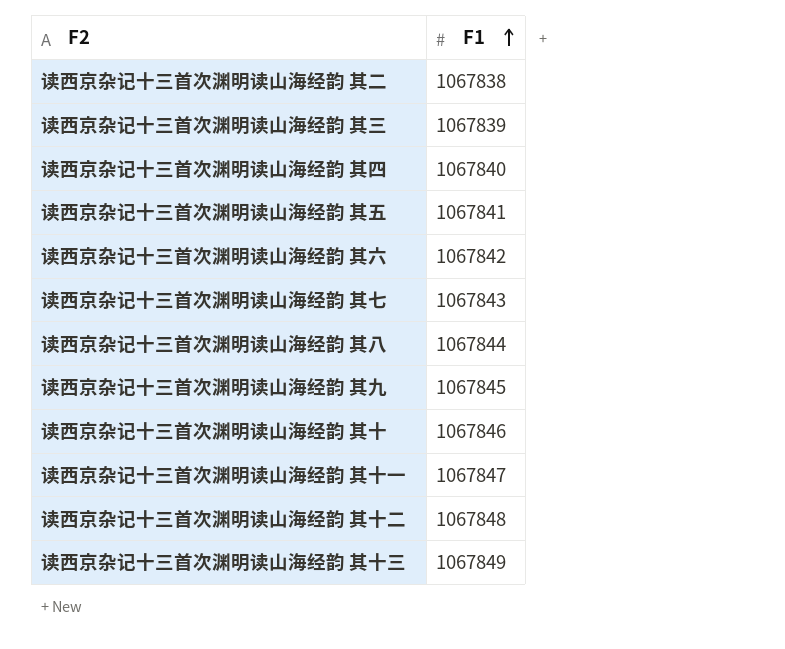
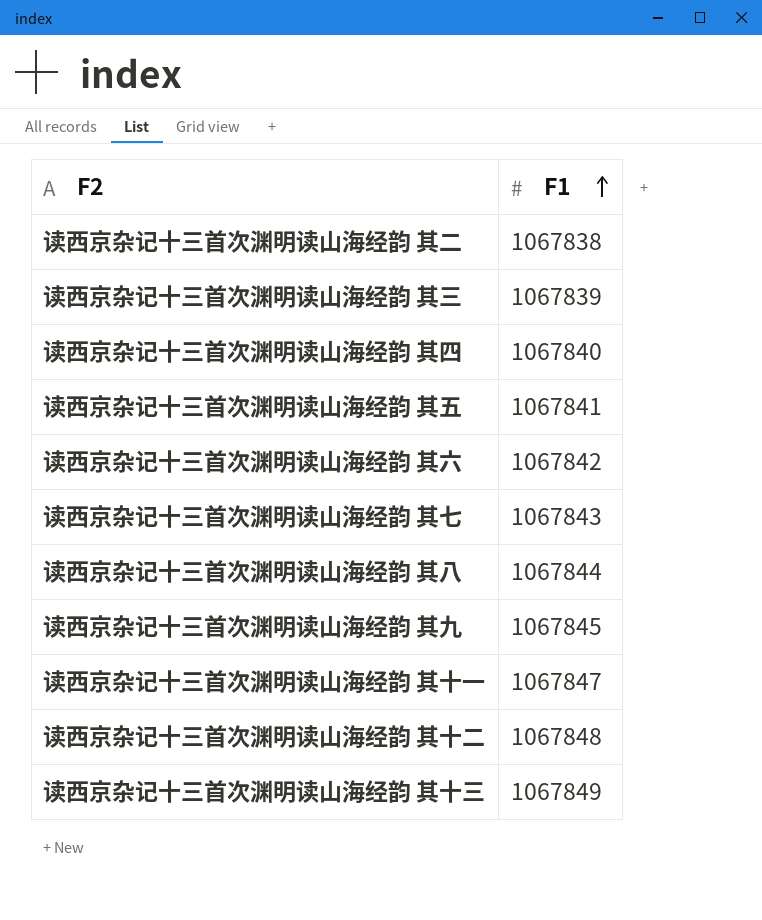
row 读西京杂记十三首次渊明读山海经韵 其十: 1067846 -> none

